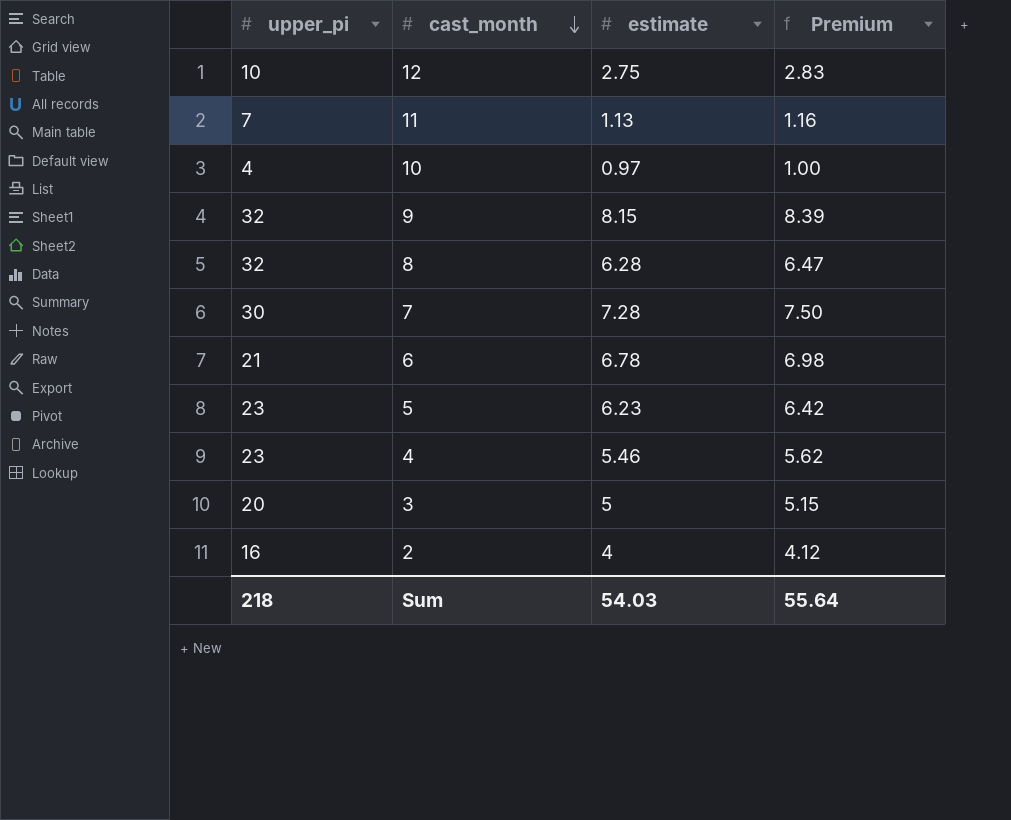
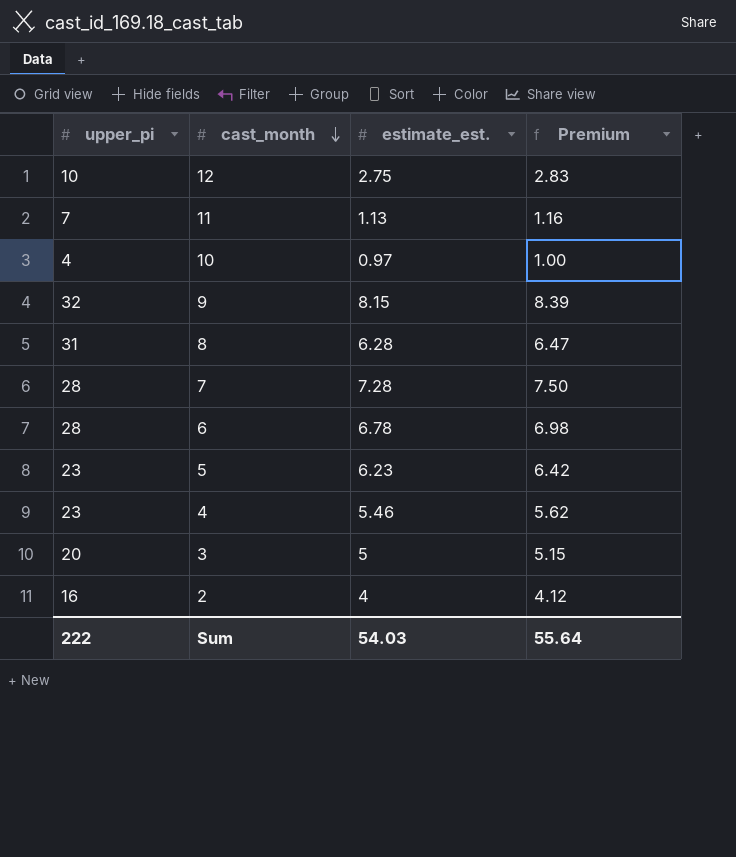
column name: estimate -> estimate_est.
8 | upper_pi: 32 -> 31
7 | upper_pi: 30 -> 28
6 | upper_pi: 21 -> 28
Sum | upper_pi: 218 -> 222

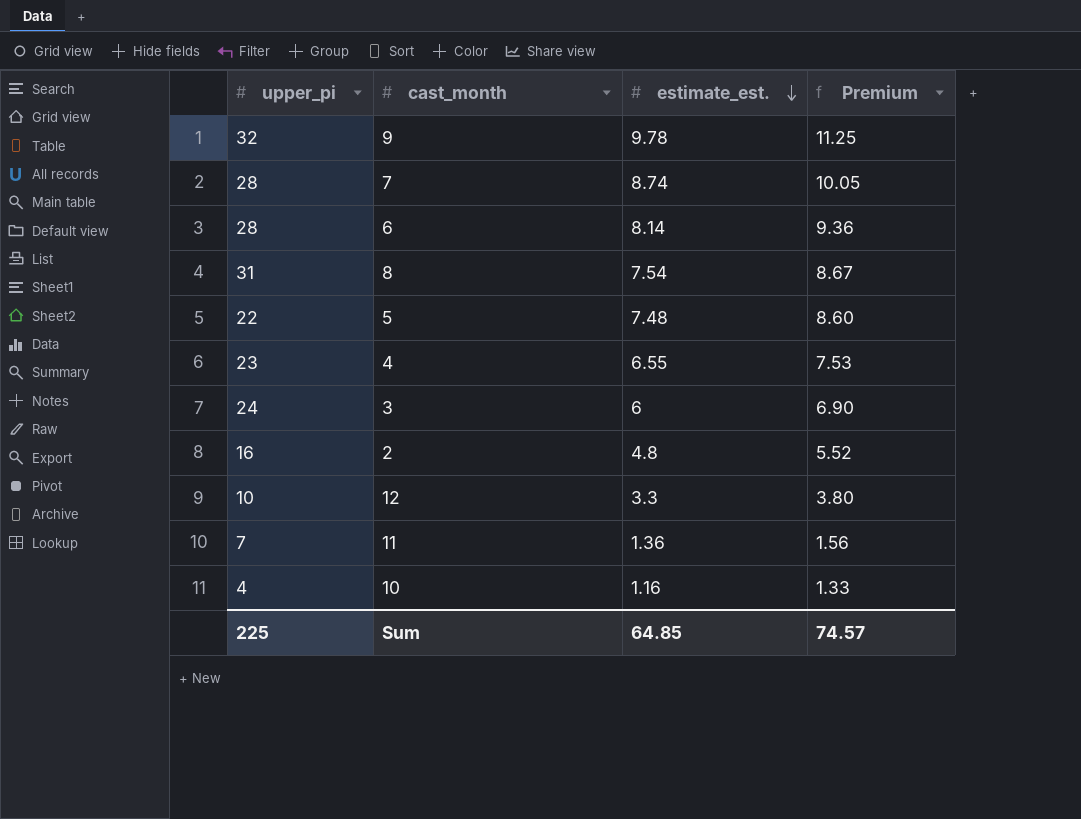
row order: cast_month descending -> estimate_est. descending
column Premium | formula: [estimate_est.] * 1.03 -> [estimate_est.] * 1.15
9 | estimate_est.: 8.15 -> 9.78
7 | estimate_est.: 7.28 -> 8.74
6 | estimate_est.: 6.78 -> 8.14
8 | estimate_est.: 6.28 -> 7.54
5 | upper_pi: 23 -> 22
5 | estimate_est.: 6.23 -> 7.48
4 | estimate_est.: 5.46 -> 6.55
3 | upper_pi: 20 -> 24
3 | estimate_est.: 5 -> 6
2 | estimate_est.: 4 -> 4.8
12 | estimate_est.: 2.75 -> 3.3
11 | estimate_est.: 1.13 -> 1.36
10 | estimate_est.: 0.97 -> 1.16
Sum | upper_pi: 222 -> 225
Sum | estimate_est.: 54.03 -> 64.85
Sum | Premium: 55.64 -> 74.57

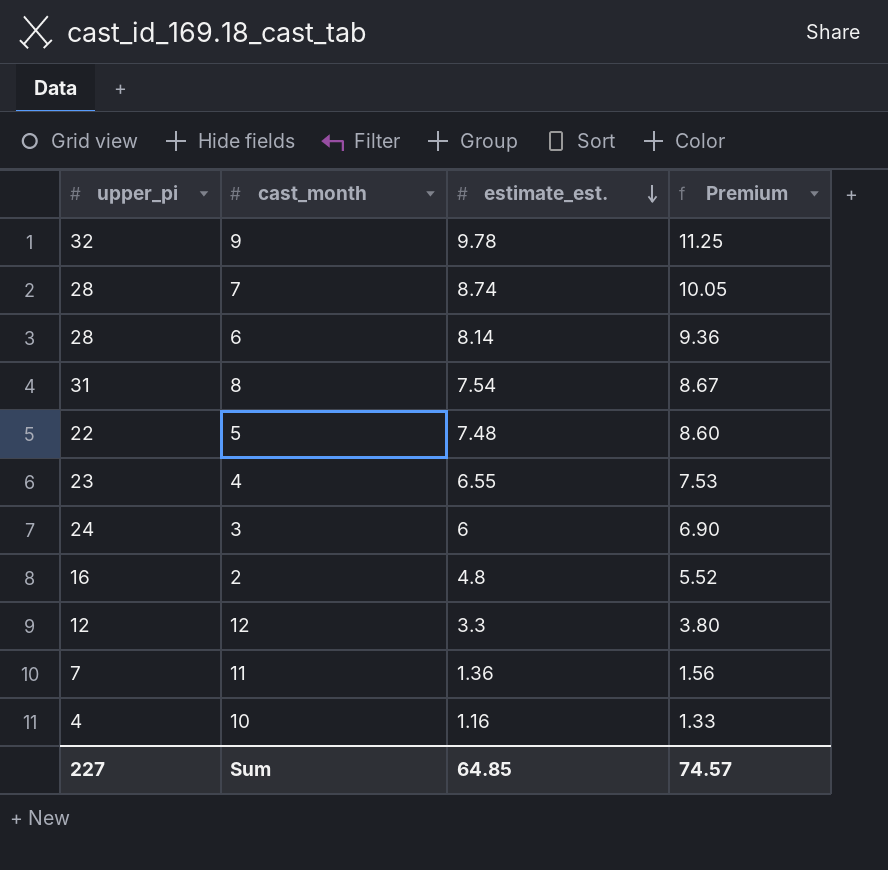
12 | upper_pi: 10 -> 12
Sum | upper_pi: 225 -> 227

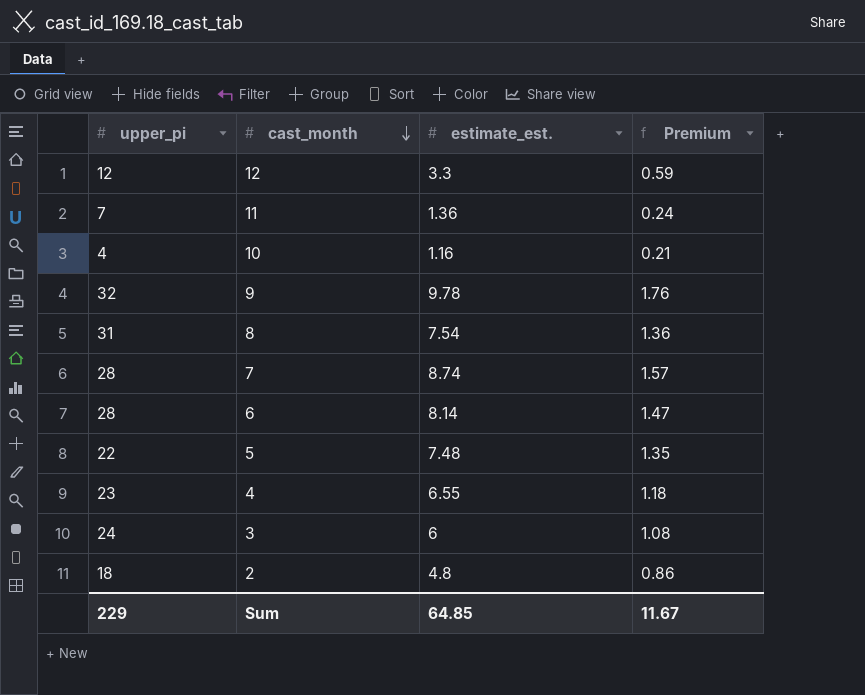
row order: estimate_est. descending -> cast_month descending
column Premium | formula: [estimate_est.] * 1.15 -> [estimate_est.] * 0.18
2 | upper_pi: 16 -> 18
Sum | upper_pi: 227 -> 229
Sum | Premium: 74.57 -> 11.67

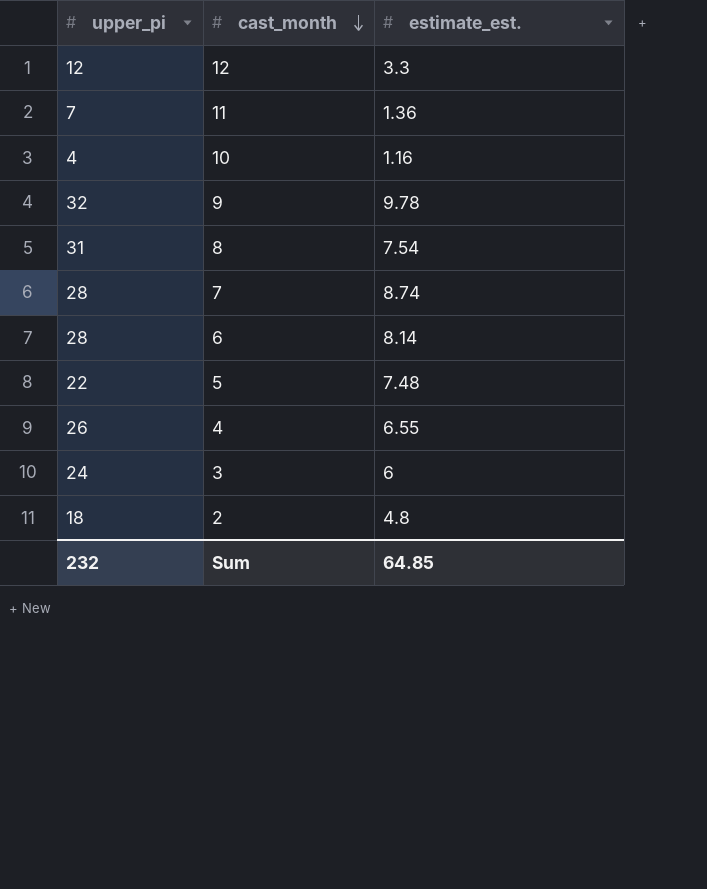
column Premium | formula: [estimate_est.] * 0.18 -> none
4 | upper_pi: 23 -> 26
Sum | upper_pi: 229 -> 232

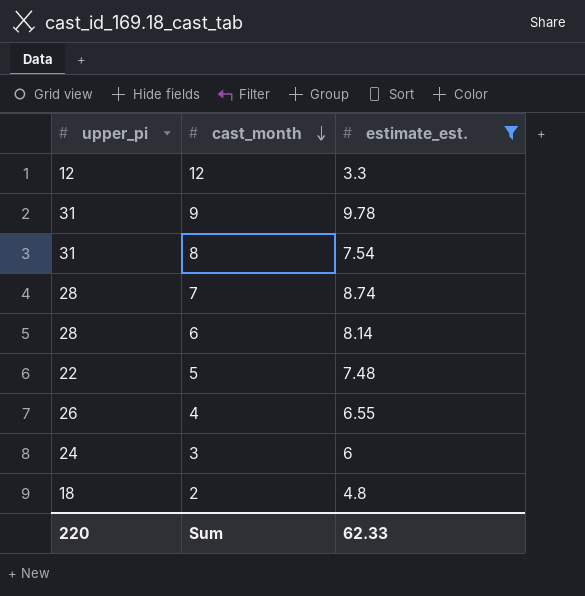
filter: none -> estimate_est. >= 3.3
9 | upper_pi: 32 -> 31
Sum | upper_pi: 232 -> 220
Sum | estimate_est.: 64.85 -> 62.33

